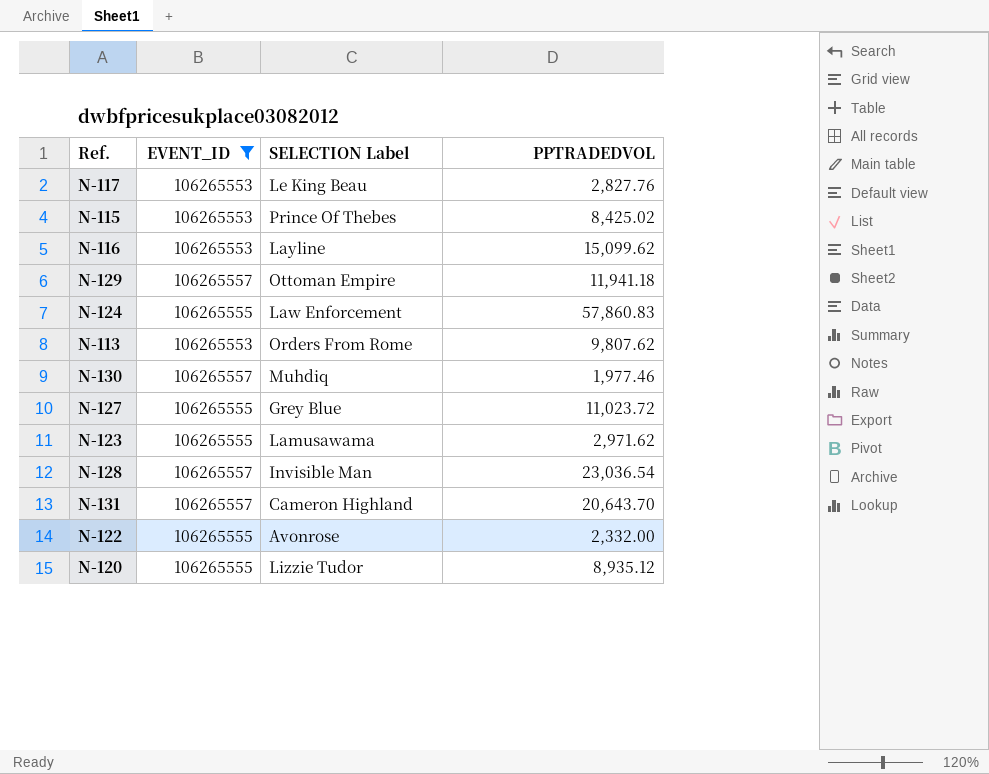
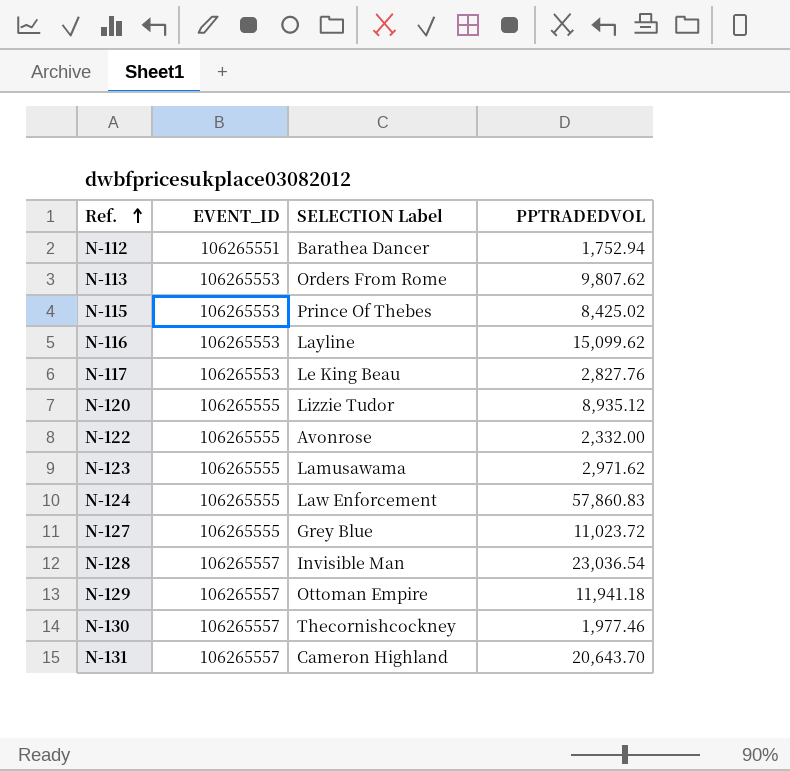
filter: EVENT_ID != 106265551 -> none
row order: none -> Ref. ascending
N-130 | SELECTION Label: Muhdiq -> Thecornishcockney

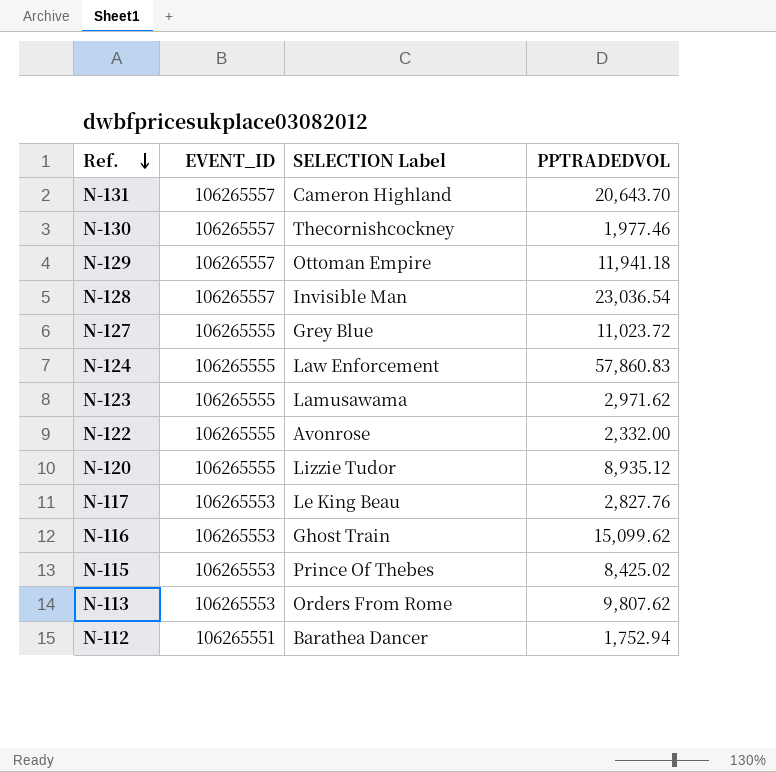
row order: Ref. ascending -> Ref. descending
N-116 | SELECTION Label: Layline -> Ghost Train

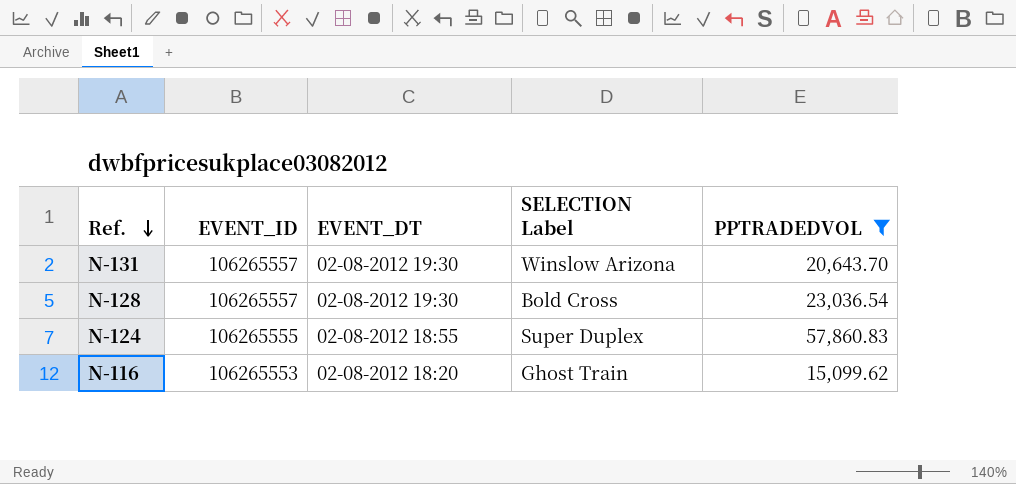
filter: none -> PPTRADEDVOL >= 15,099.62
column EVENT_DT | position: none -> 3
N-131 | SELECTION Label: Cameron Highland -> Winslow Arizona
N-128 | SELECTION Label: Invisible Man -> Bold Cross
N-124 | SELECTION Label: Law Enforcement -> Super Duplex

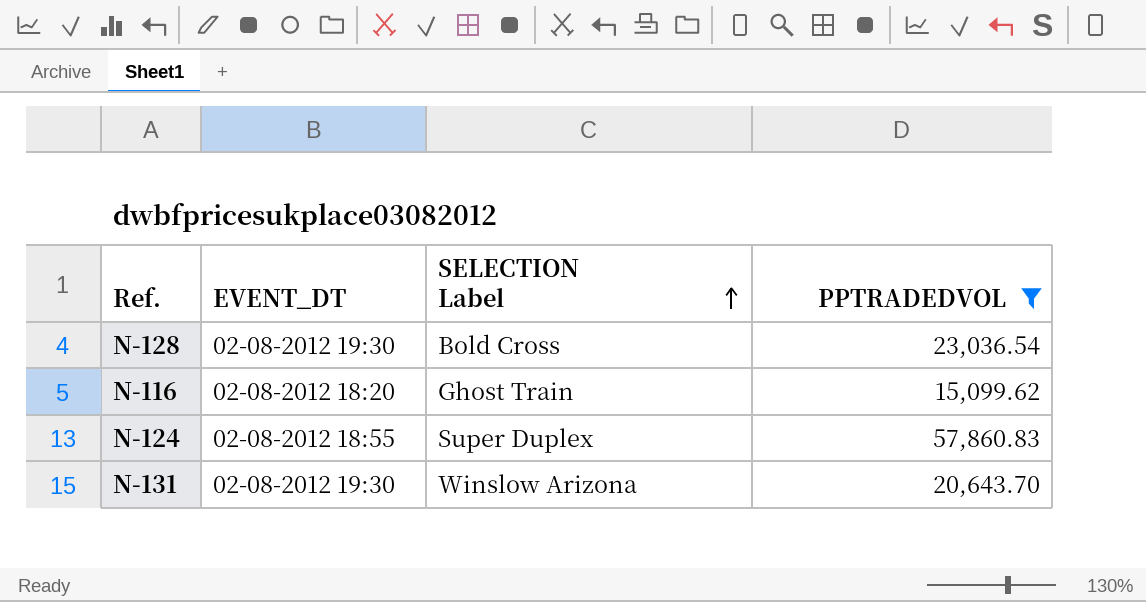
row order: Ref. descending -> SELECTION Label ascending
column EVENT_ID | position: 2 -> none

